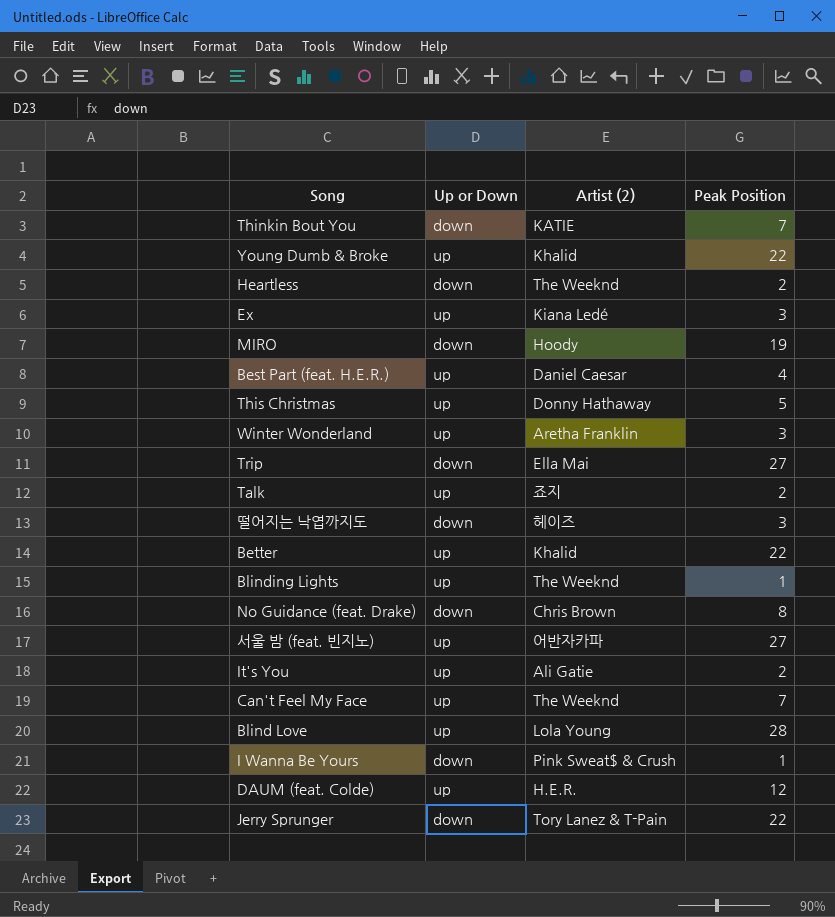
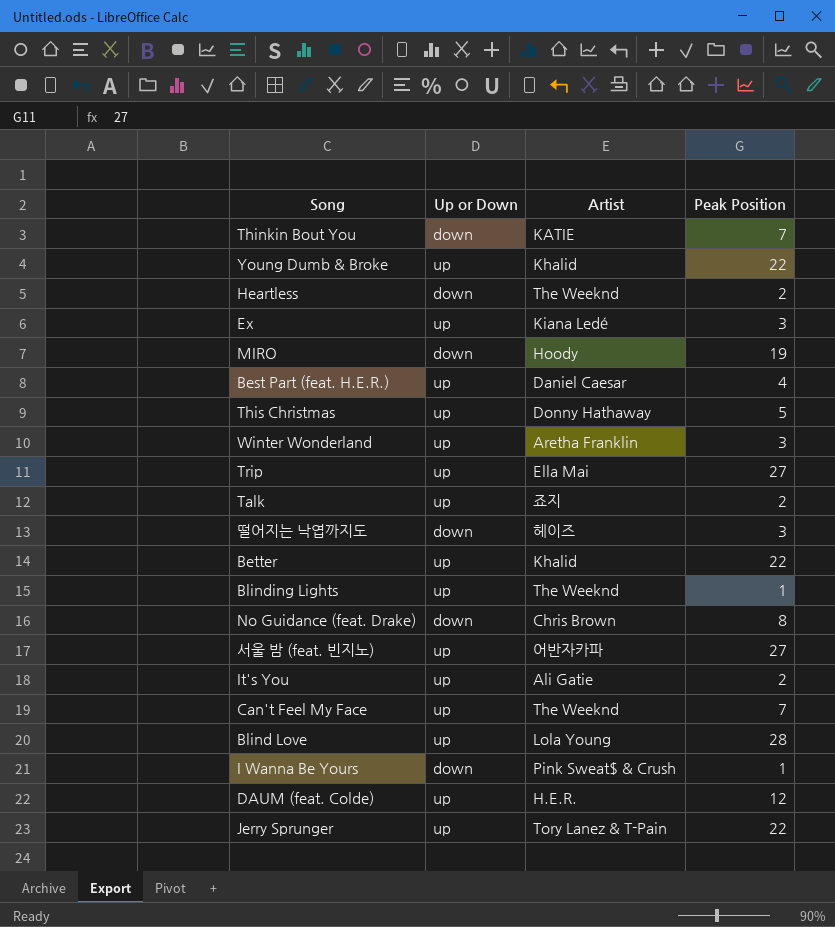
column name: Artist (2) -> Artist
Trip | Up or Down: down -> up
Jerry Sprunger | Up or Down: down -> up

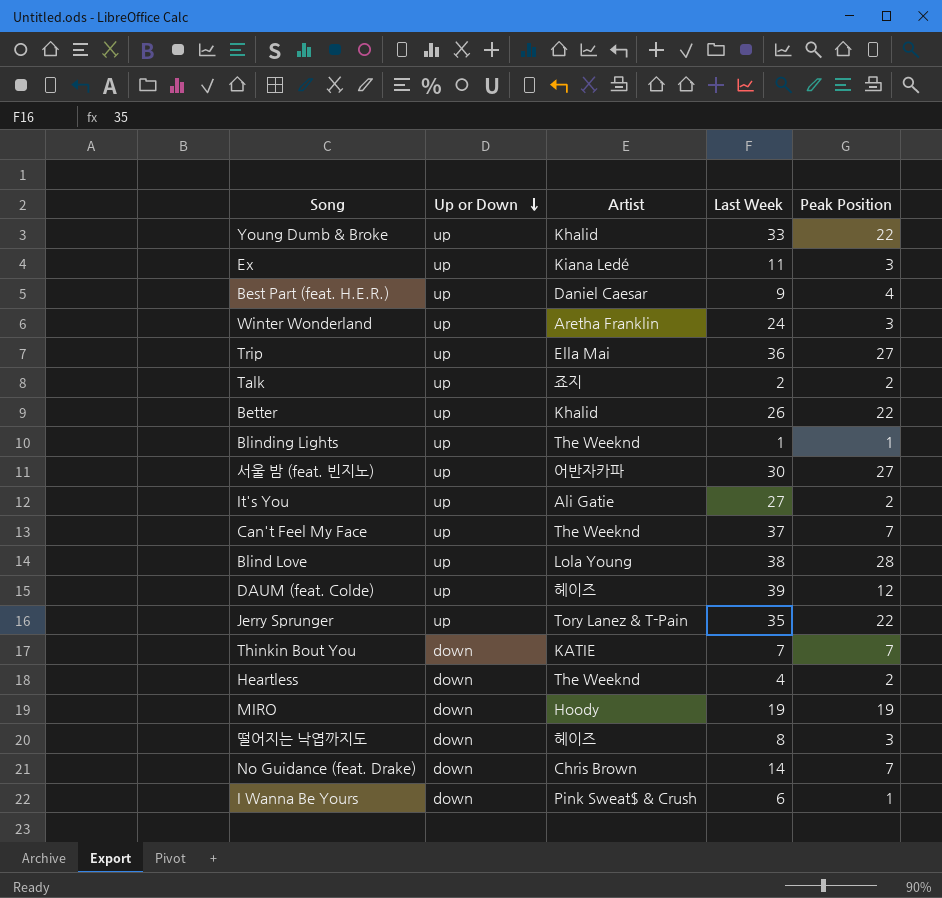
row order: none -> Up or Down descending
column Last Week | position: none -> 4
row This Christmas: up | Donny Hathaway | 5 -> none
DAUM (feat. Colde) | Artist: H.E.R. -> 헤이즈
No Guidance (feat. Drake) | Peak Position: 8 -> 7

